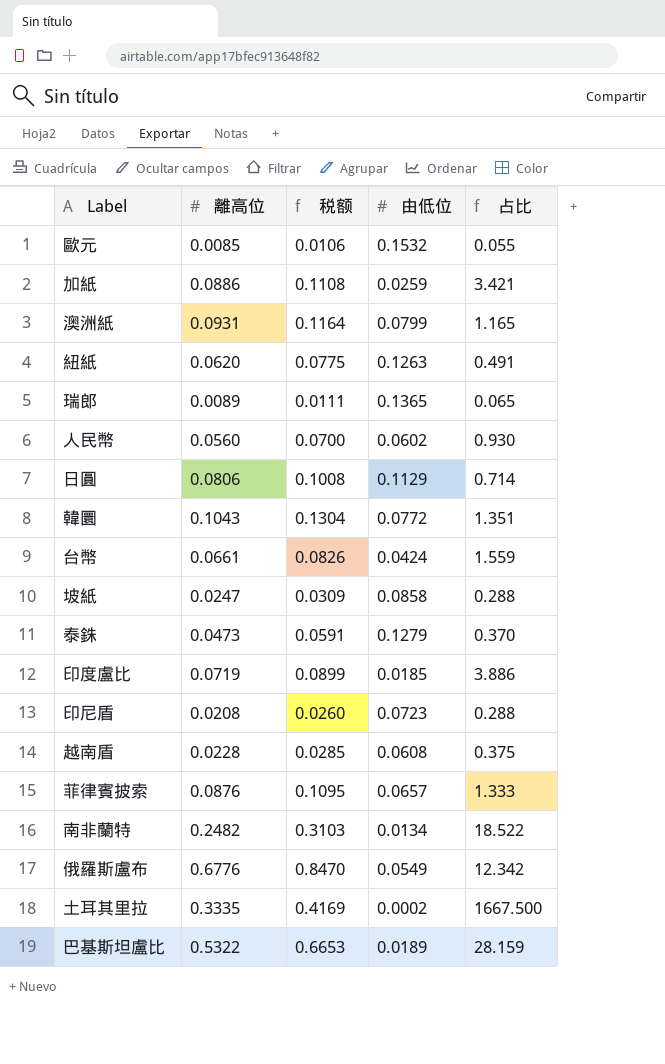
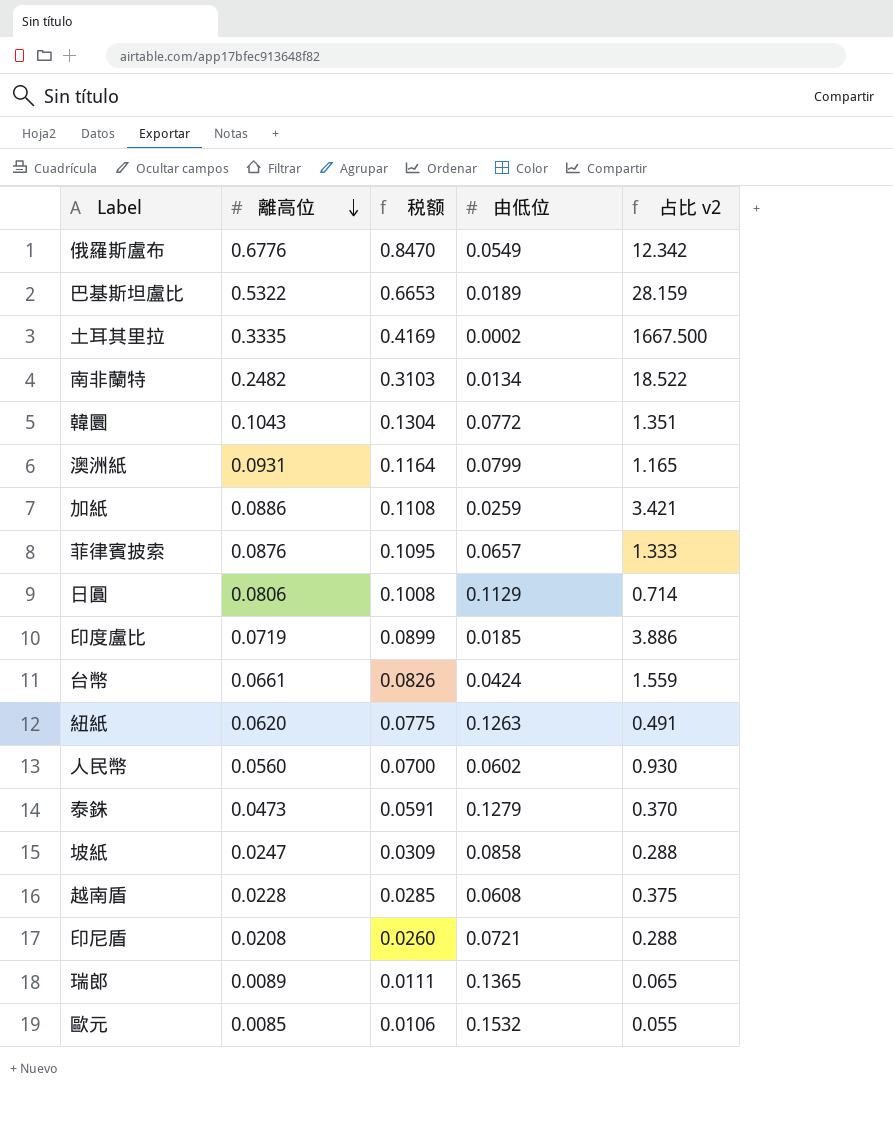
row order: none -> 離高位 descending
column name: 占比 -> 占比 v2
印尼盾 | 由低位: 0.0723 -> 0.0721

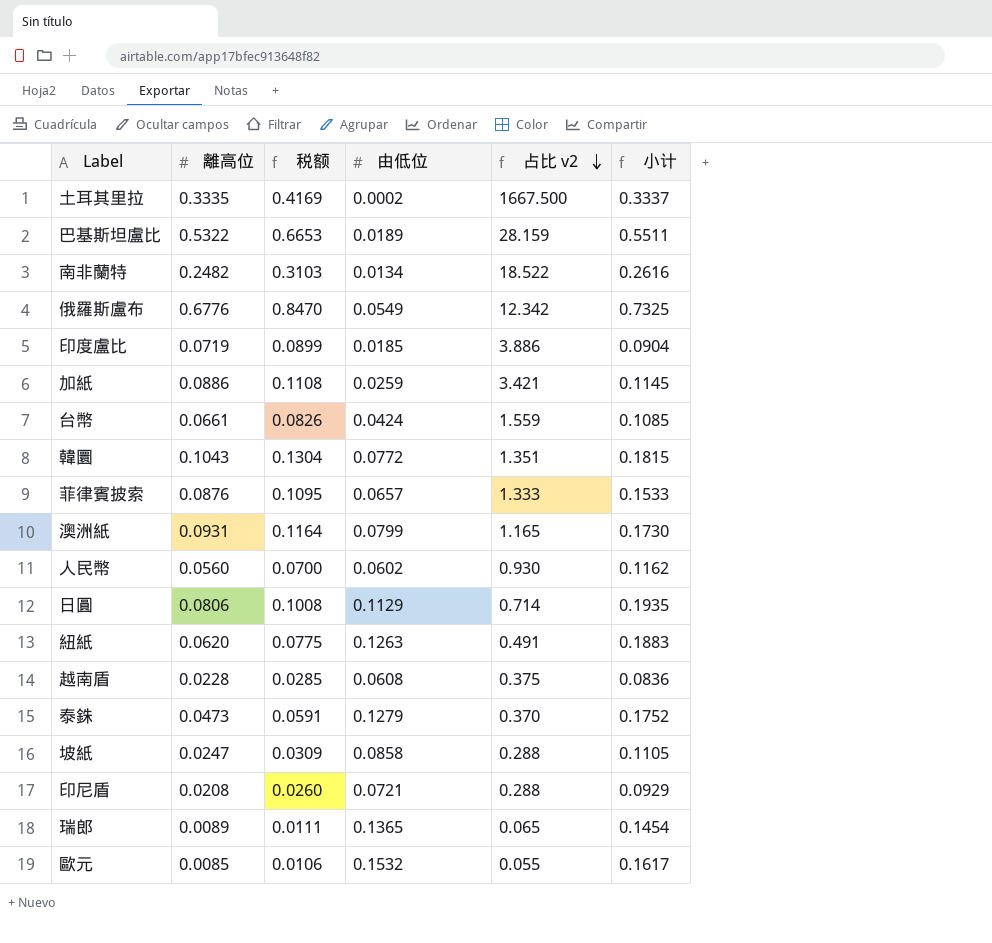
row order: 離高位 descending -> 占比 v2 descending
column 小计 | formula: none -> [離高位] + [由低位]

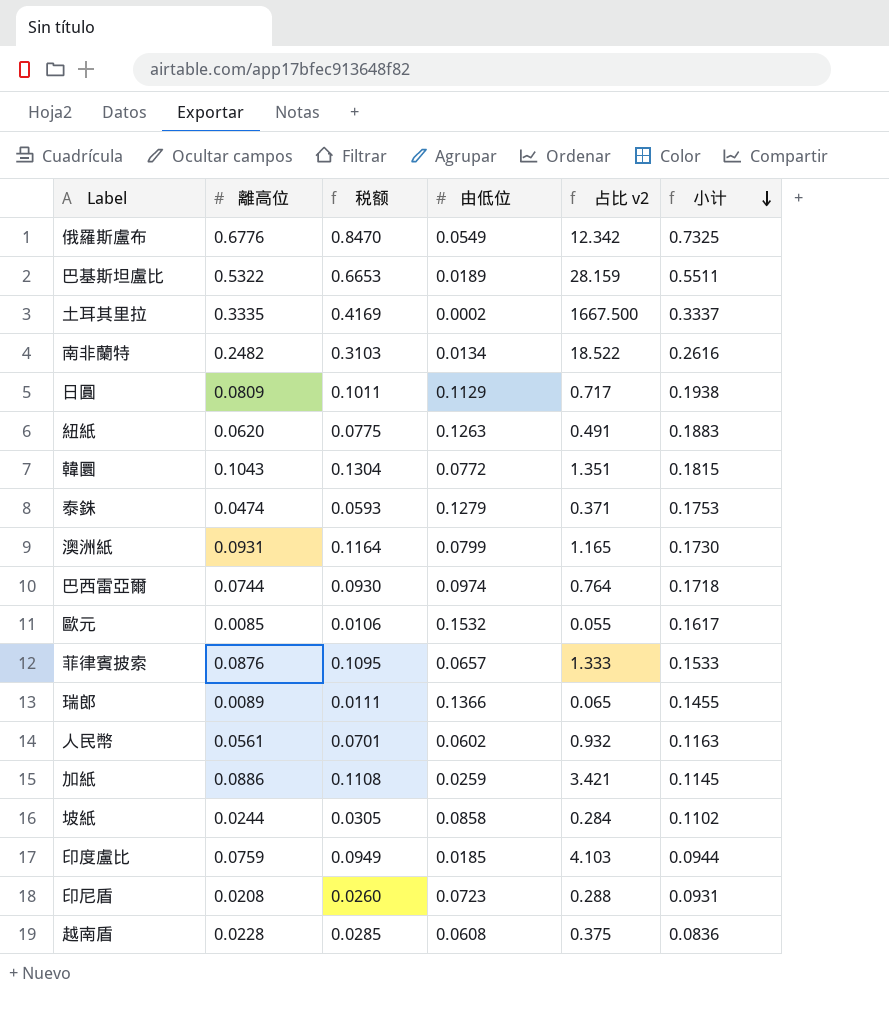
row order: 占比 v2 descending -> 小计 descending
row 台幣: 0.0661 | 0.0826 | 0.0424 | 1.559 | 0.1085 -> none
日圓 | 離高位: 0.0806 -> 0.0809
日圓 | 税额: 0.1008 -> 0.1011
日圓 | 占比 v2: 0.714 -> 0.717
日圓 | 小计: 0.1935 -> 0.1938
泰銖 | 離高位: 0.0473 -> 0.0474
泰銖 | 税额: 0.0591 -> 0.0593
泰銖 | 占比 v2: 0.370 -> 0.371
泰銖 | 小计: 0.1752 -> 0.1753
row 巴西雷亞爾: none -> 0.0744 | 0.0930 | 0.0974 | 0.764 | 0.1718
瑞郎 | 由低位: 0.1365 -> 0.1366
瑞郎 | 小计: 0.1454 -> 0.1455
人民幣 | 離高位: 0.0560 -> 0.0561
人民幣 | 税额: 0.0700 -> 0.0701
人民幣 | 占比 v2: 0.930 -> 0.932
人民幣 | 小计: 0.1162 -> 0.1163
坡紙 | 離高位: 0.0247 -> 0.0244
坡紙 | 税额: 0.0309 -> 0.0305
坡紙 | 占比 v2: 0.288 -> 0.284
坡紙 | 小计: 0.1105 -> 0.1102
印度盧比 | 離高位: 0.0719 -> 0.0759
印度盧比 | 税额: 0.0899 -> 0.0949
印度盧比 | 占比 v2: 3.886 -> 4.103
印度盧比 | 小计: 0.0904 -> 0.0944
印尼盾 | 由低位: 0.0721 -> 0.0723
印尼盾 | 小计: 0.0929 -> 0.0931

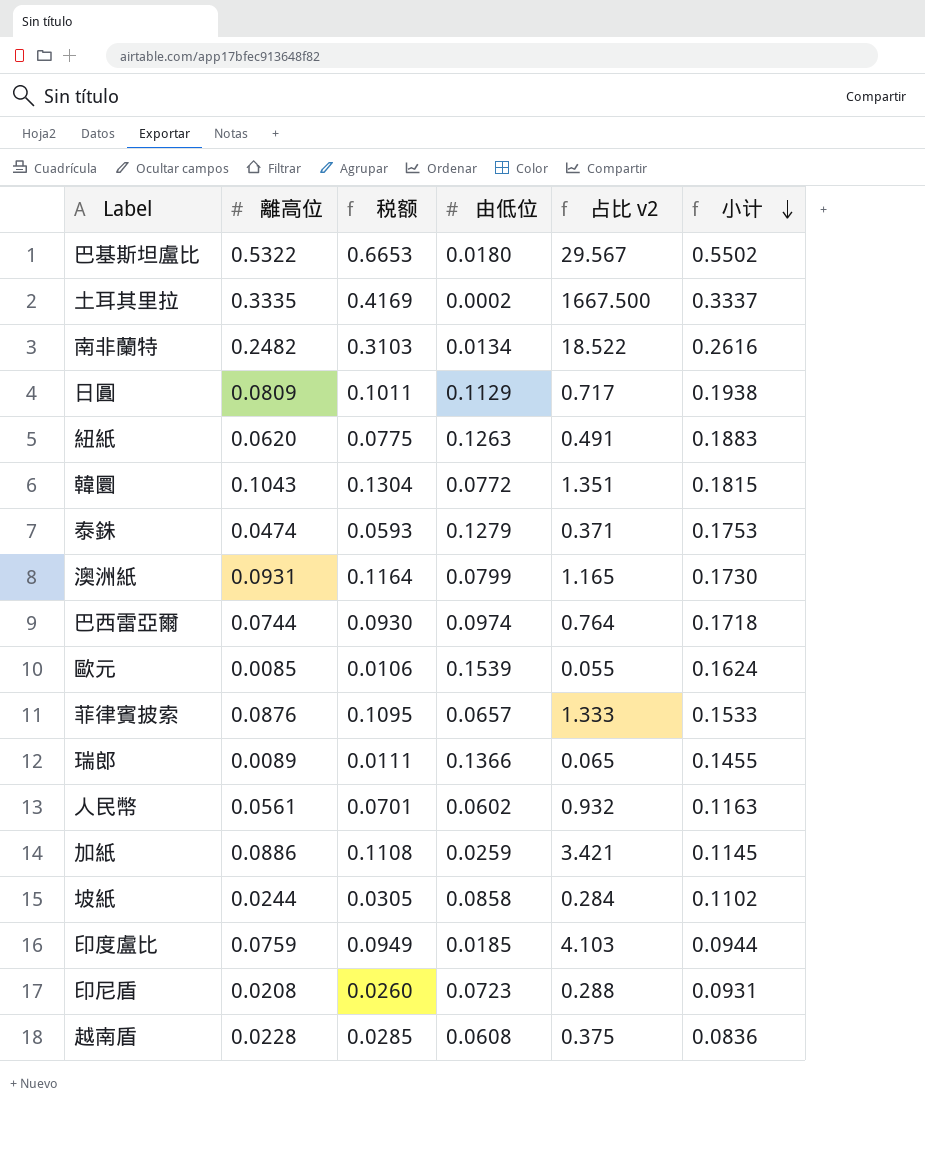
row 俄羅斯盧布: 0.6776 | 0.8470 | 0.0549 | 12.342 | 0.7325 -> none
巴基斯坦盧比 | 由低位: 0.0189 -> 0.0180
巴基斯坦盧比 | 占比 v2: 28.159 -> 29.567
巴基斯坦盧比 | 小计: 0.5511 -> 0.5502
歐元 | 由低位: 0.1532 -> 0.1539
歐元 | 小计: 0.1617 -> 0.1624

